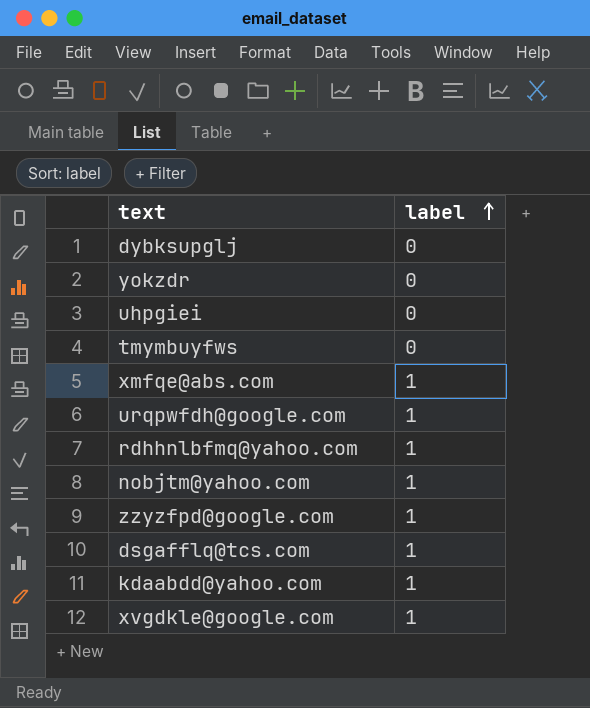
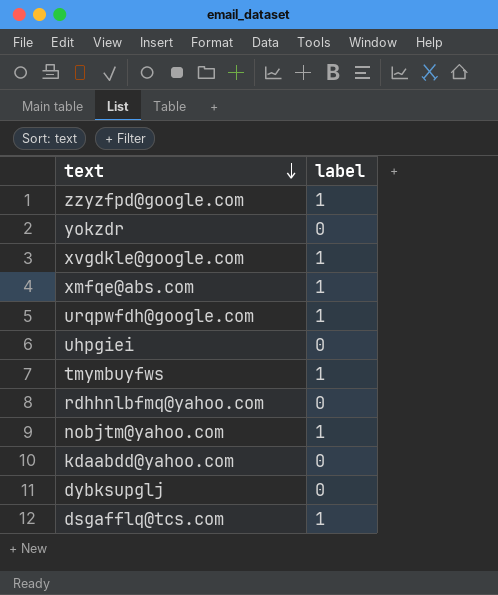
row order: label ascending -> text descending
tmymbuyfws | label: 0 -> 1
rdhhnlbfmq@yahoo.com | label: 1 -> 0
kdaabdd@yahoo.com | label: 1 -> 0

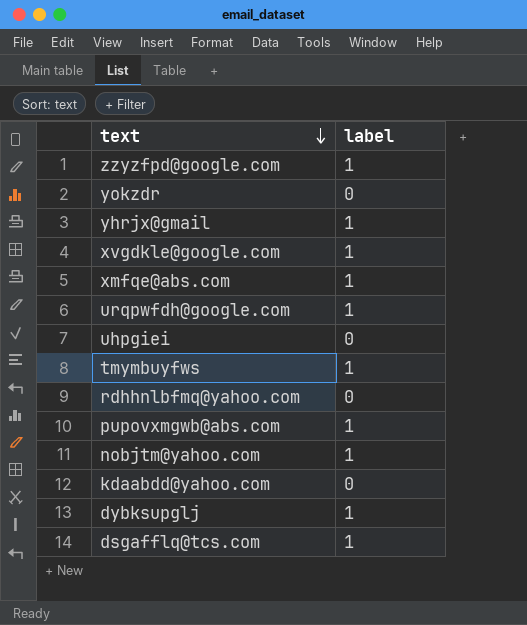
row yhrjx@gmail: none -> 1
row pupovxmgwb@abs.com: none -> 1
dybksupglj | label: 0 -> 1

